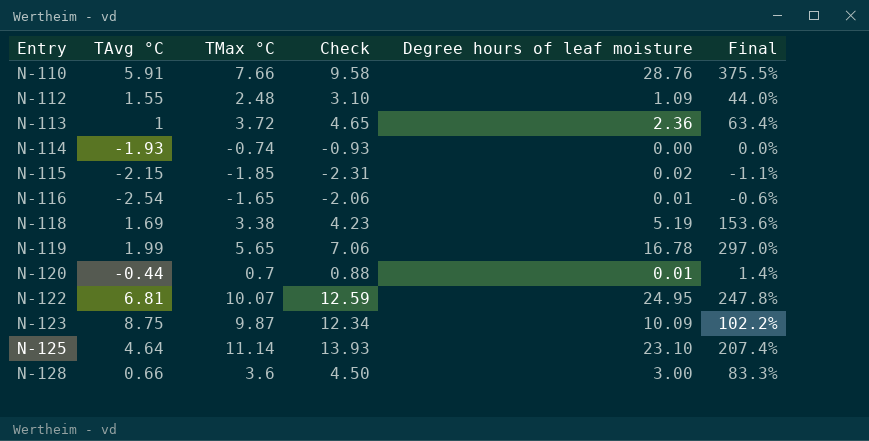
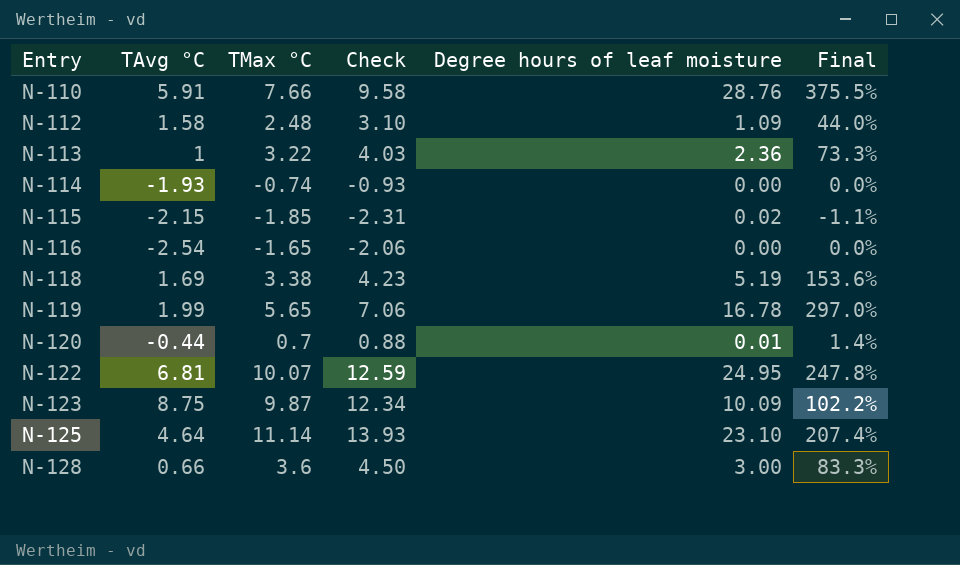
N-112 | TAvg °C: 1.55 -> 1.58
N-113 | TMax °C: 3.72 -> 3.22
N-113 | Check: 4.65 -> 4.03
N-113 | Final: 63.4% -> 73.3%
N-116 | Degree hours of leaf moisture: 0.01 -> 0.00
N-116 | Final: -0.6% -> 0.0%

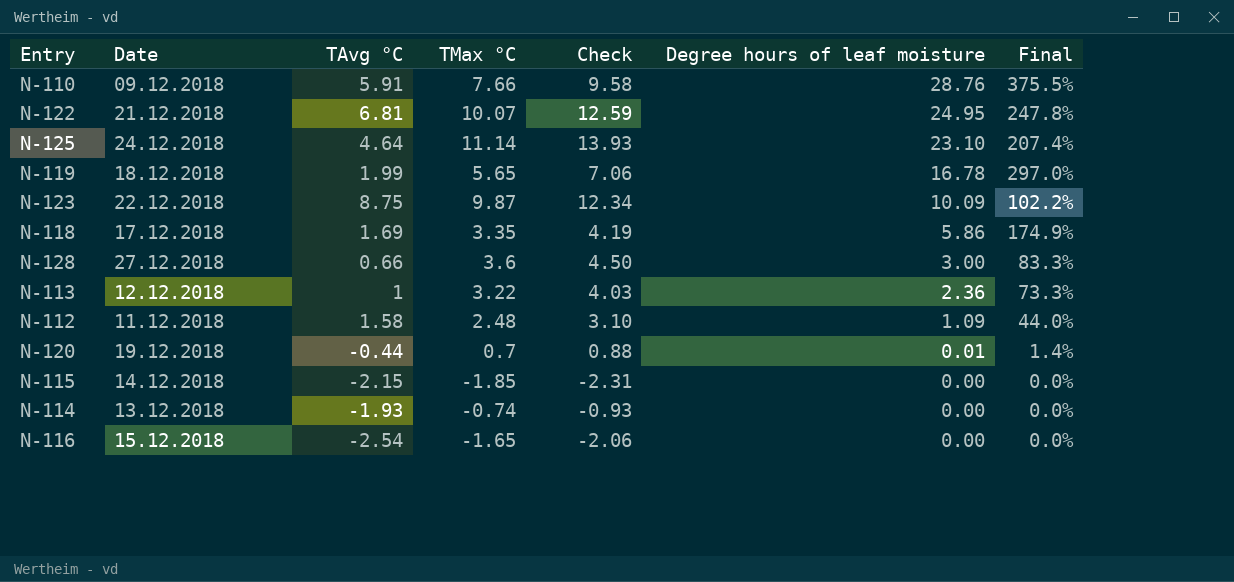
row order: Entry ascending -> Degree hours of leaf moisture descending
column Date | position: none -> 2
N-118 | TMax °C: 3.38 -> 3.35
N-118 | Check: 4.23 -> 4.19
N-118 | Degree hours of leaf moisture: 5.19 -> 5.86
N-118 | Final: 153.6% -> 174.9%
N-115 | Degree hours of leaf moisture: 0.02 -> 0.00
N-115 | Final: -1.1% -> 0.0%

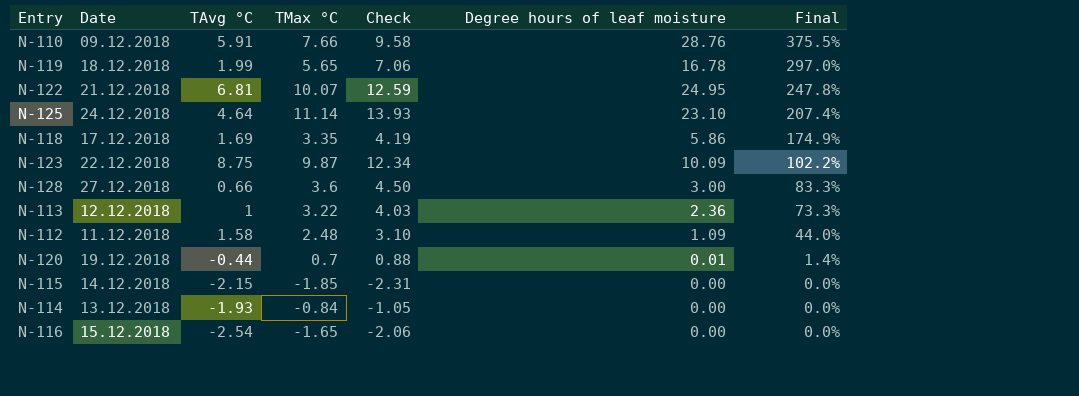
row order: Degree hours of leaf moisture descending -> Final descending
N-114 | TMax °C: -0.74 -> -0.84
N-114 | Check: -0.93 -> -1.05

